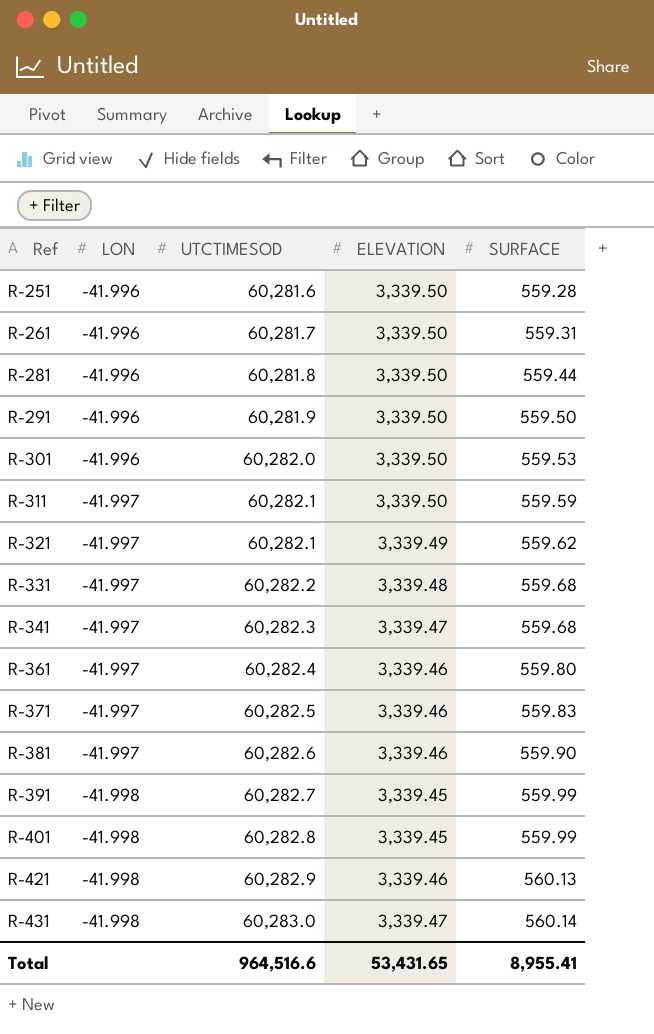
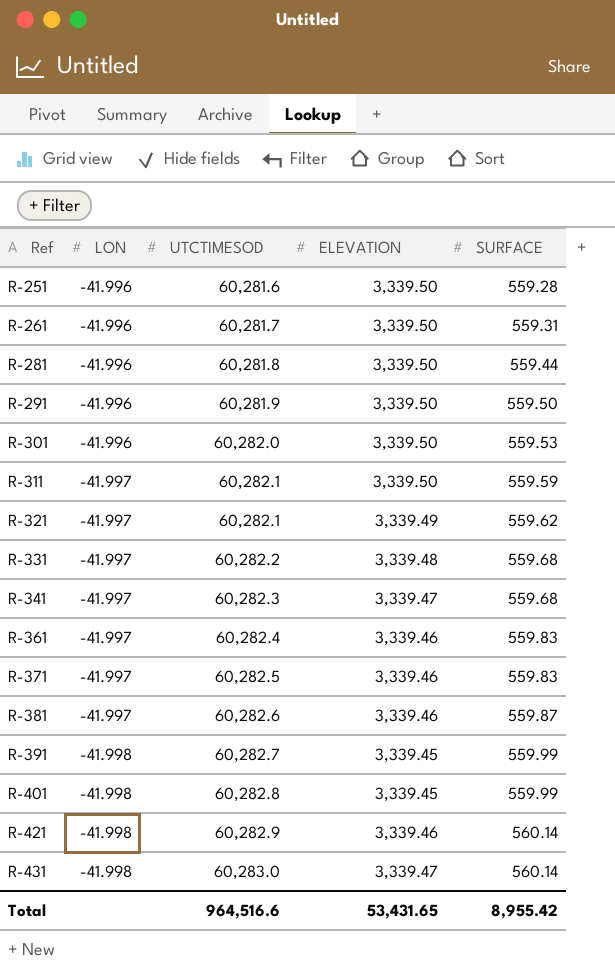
R-361 | SURFACE: 559.80 -> 559.83
R-381 | SURFACE: 559.90 -> 559.87
R-421 | SURFACE: 560.13 -> 560.14
Total | SURFACE: 8,955.41 -> 8,955.42

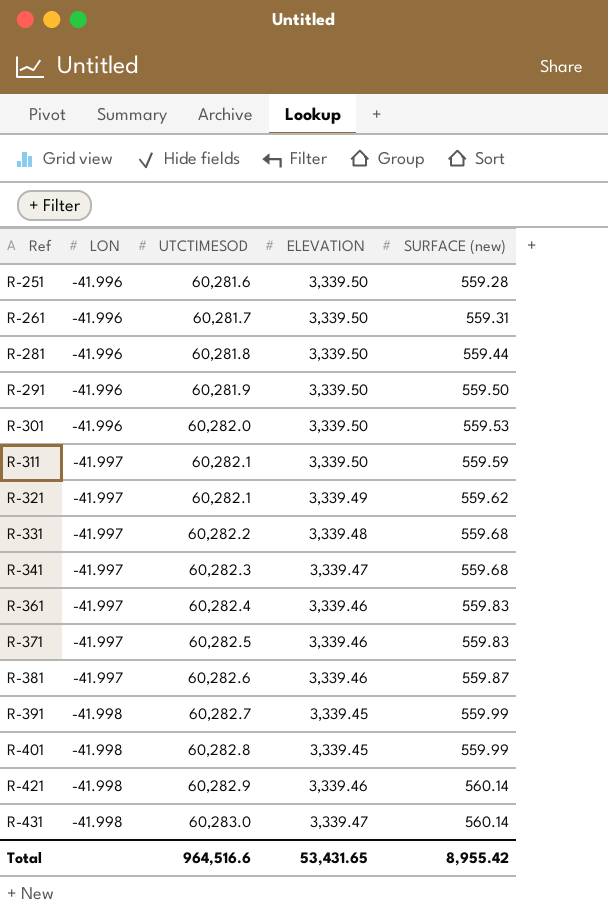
column name: SURFACE -> SURFACE (new)

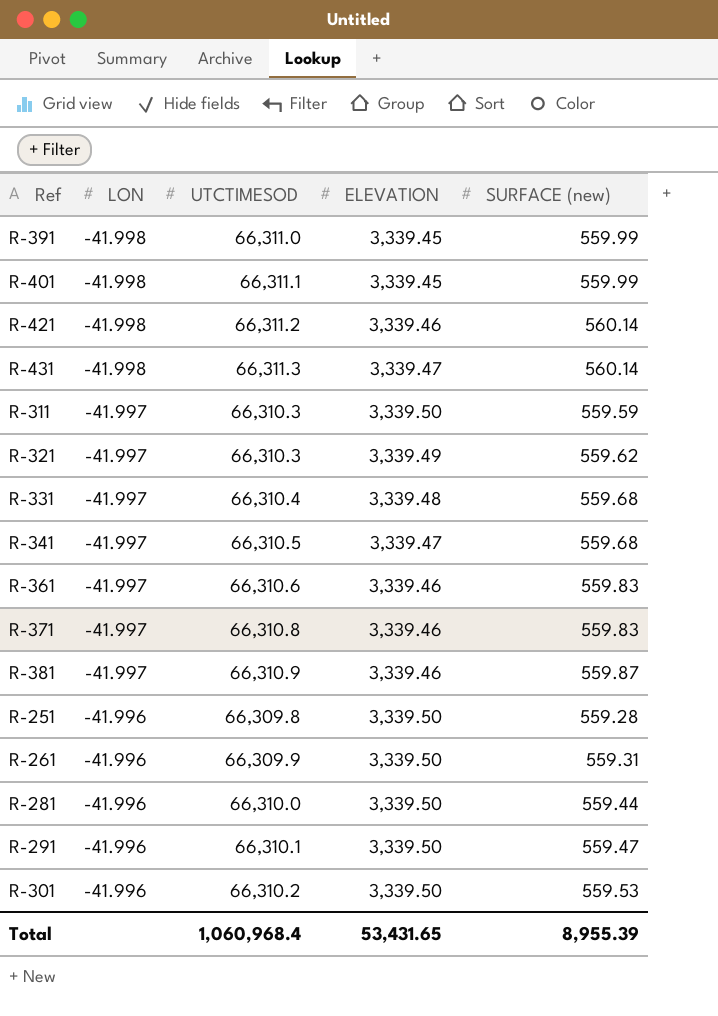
row order: Ref ascending -> LON ascending
R-391 | UTCTIMESOD: 60,282.7 -> 66,311.0
R-401 | UTCTIMESOD: 60,282.8 -> 66,311.1
R-421 | UTCTIMESOD: 60,282.9 -> 66,311.2
R-431 | UTCTIMESOD: 60,283.0 -> 66,311.3
R-311 | UTCTIMESOD: 60,282.1 -> 66,310.3
R-321 | UTCTIMESOD: 60,282.1 -> 66,310.3
R-331 | UTCTIMESOD: 60,282.2 -> 66,310.4
R-341 | UTCTIMESOD: 60,282.3 -> 66,310.5
R-361 | UTCTIMESOD: 60,282.4 -> 66,310.6
R-371 | UTCTIMESOD: 60,282.5 -> 66,310.8
R-381 | UTCTIMESOD: 60,282.6 -> 66,310.9
R-251 | UTCTIMESOD: 60,281.6 -> 66,309.8
R-261 | UTCTIMESOD: 60,281.7 -> 66,309.9
R-281 | UTCTIMESOD: 60,281.8 -> 66,310.0
R-291 | UTCTIMESOD: 60,281.9 -> 66,310.1
R-291 | SURFACE (new): 559.50 -> 559.47
R-301 | UTCTIMESOD: 60,282.0 -> 66,310.2
Total | UTCTIMESOD: 964,516.6 -> 1,060,968.4
Total | SURFACE (new): 8,955.42 -> 8,955.39

